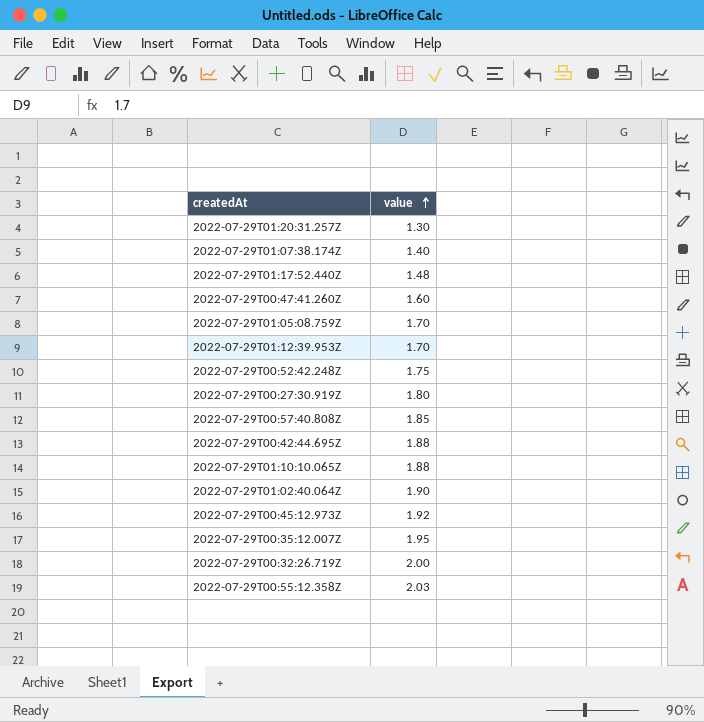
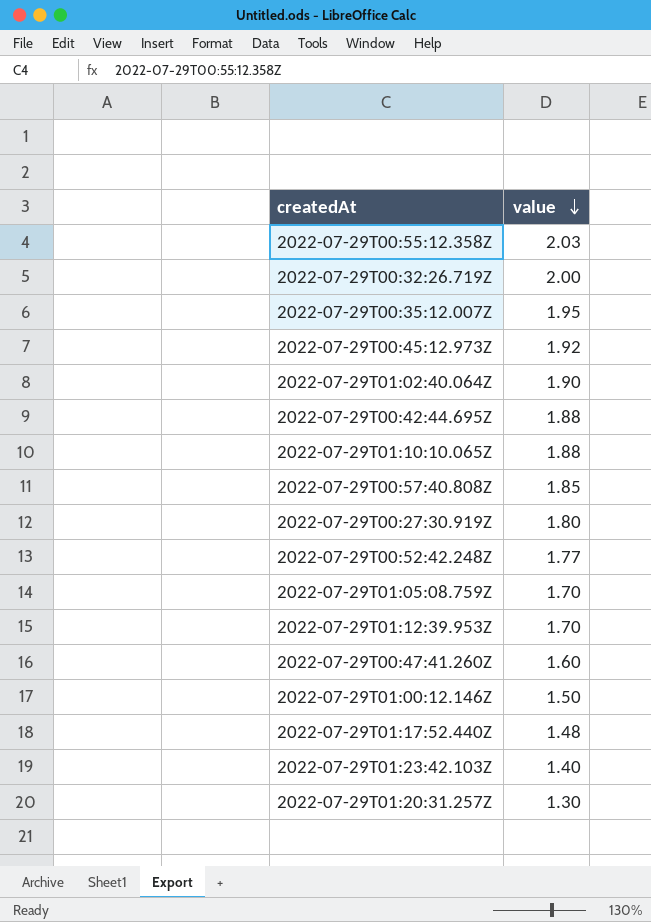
row order: value ascending -> value descending
row 2022-07-29T01:07:38.174Z: 1.40 -> none
2022-07-29T00:52:42.248Z | value: 1.75 -> 1.77
row 2022-07-29T01:00:12.146Z: none -> 1.50
row 2022-07-29T01:23:42.103Z: none -> 1.40

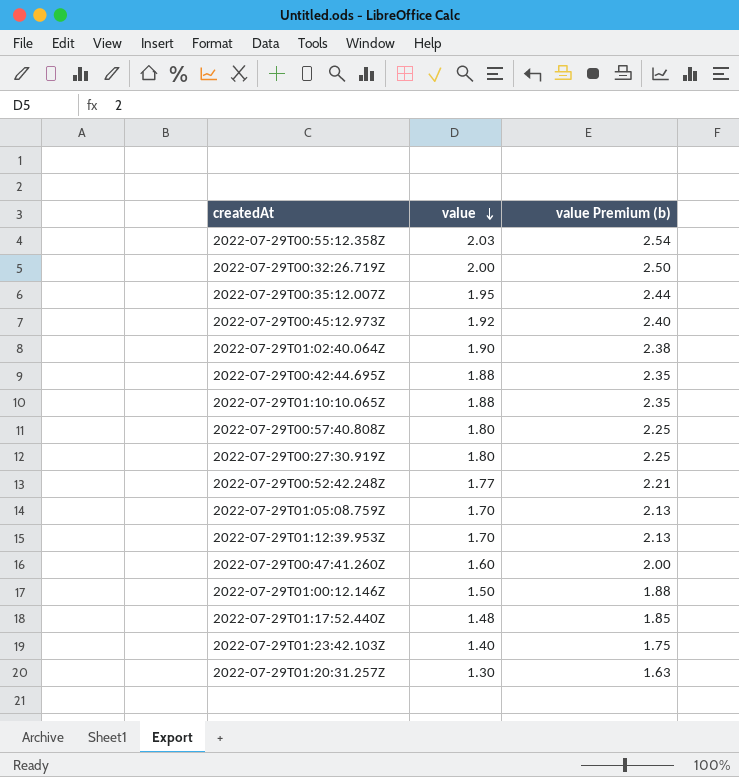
column value Premium (b) | formula: none -> [value] * 1.25
2022-07-29T00:57:40.808Z | value: 1.85 -> 1.80

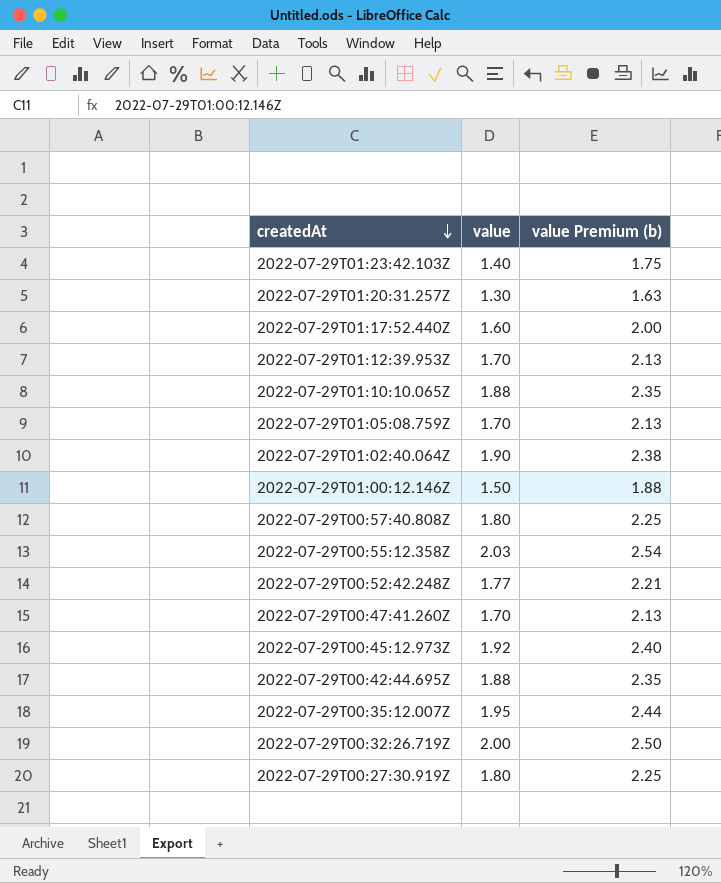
row order: value descending -> createdAt descending
2022-07-29T01:17:52.440Z | value: 1.48 -> 1.60
2022-07-29T01:17:52.440Z | value Premium (b): 1.85 -> 2.00
2022-07-29T00:47:41.260Z | value: 1.60 -> 1.70
2022-07-29T00:47:41.260Z | value Premium (b): 2.00 -> 2.13

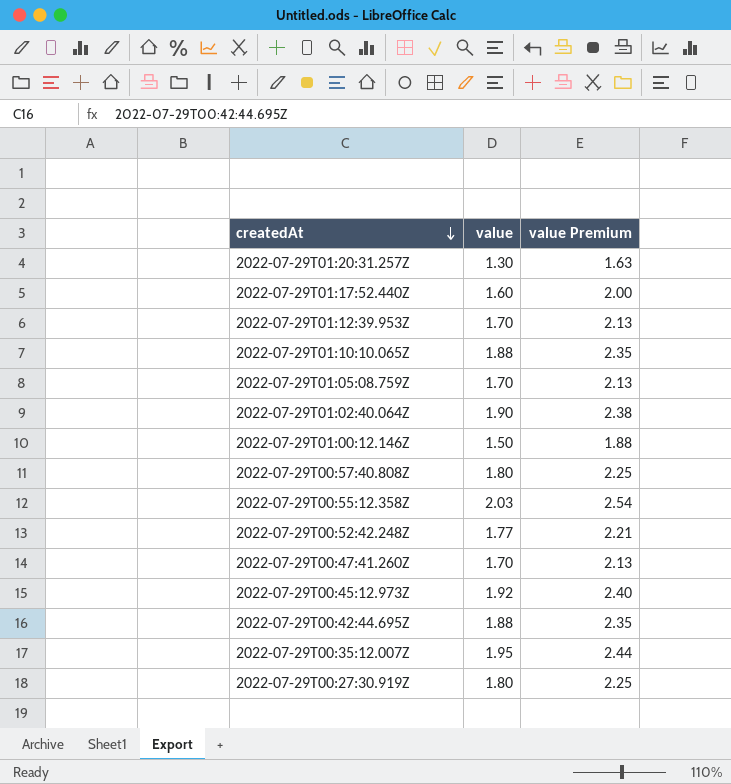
column name: value Premium (b) -> value Premium
row 2022-07-29T01:23:42.103Z: 1.40 | 1.75 -> none
row 2022-07-29T00:32:26.719Z: 2.00 | 2.50 -> none

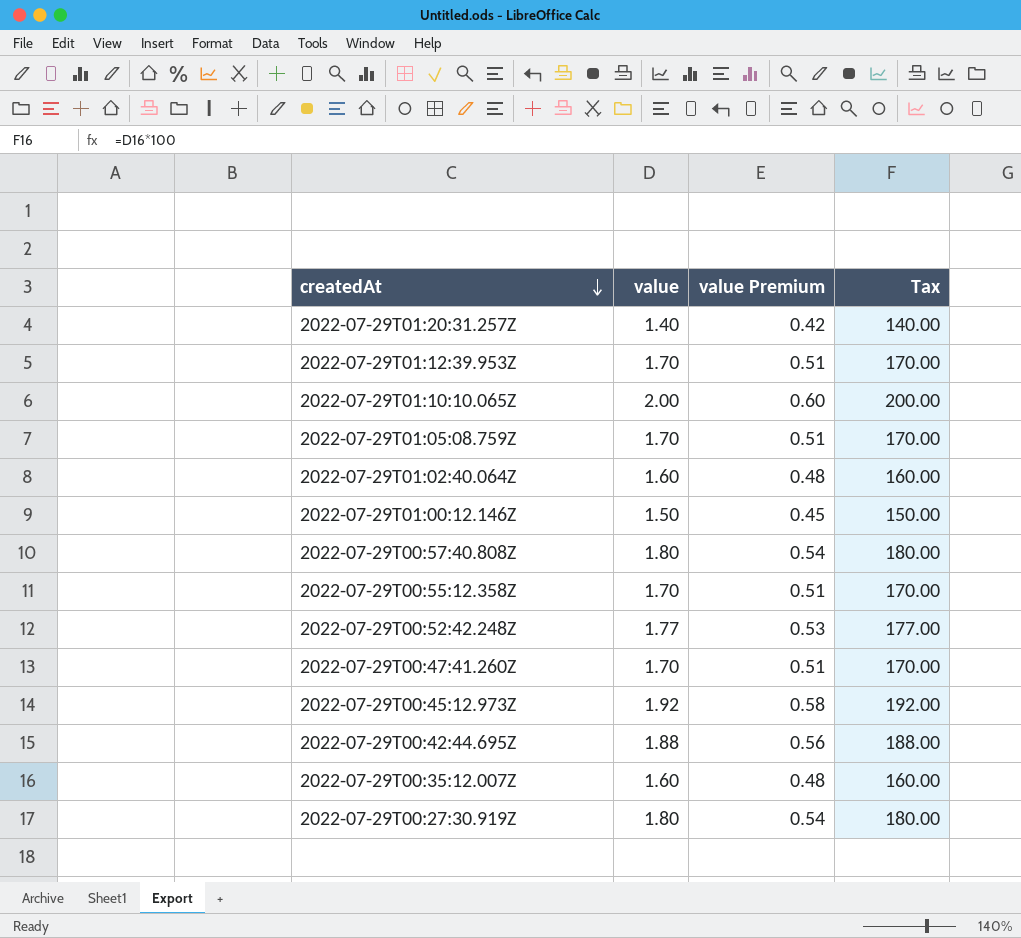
column value Premium | formula: [value] * 1.25 -> [value] * 0.3
column Tax | formula: none -> [value] * 100
row 2022-07-29T01:17:52.440Z: 1.60 | 2.00 -> none
2022-07-29T01:20:31.257Z | value: 1.30 -> 1.40
2022-07-29T01:10:10.065Z | value: 1.88 -> 2.00
2022-07-29T01:02:40.064Z | value: 1.90 -> 1.60
2022-07-29T00:55:12.358Z | value: 2.03 -> 1.70
2022-07-29T00:35:12.007Z | value: 1.95 -> 1.60

